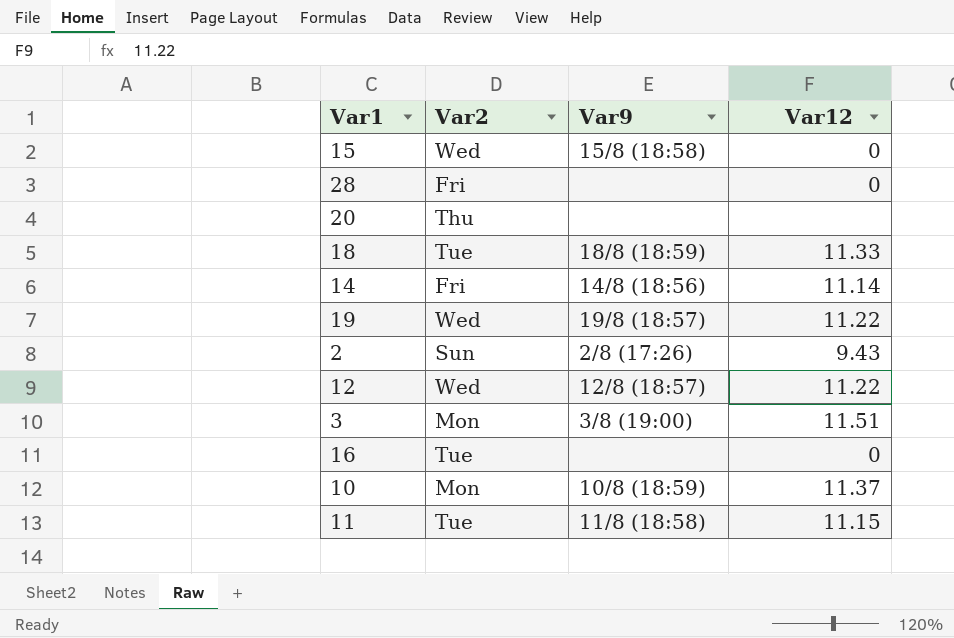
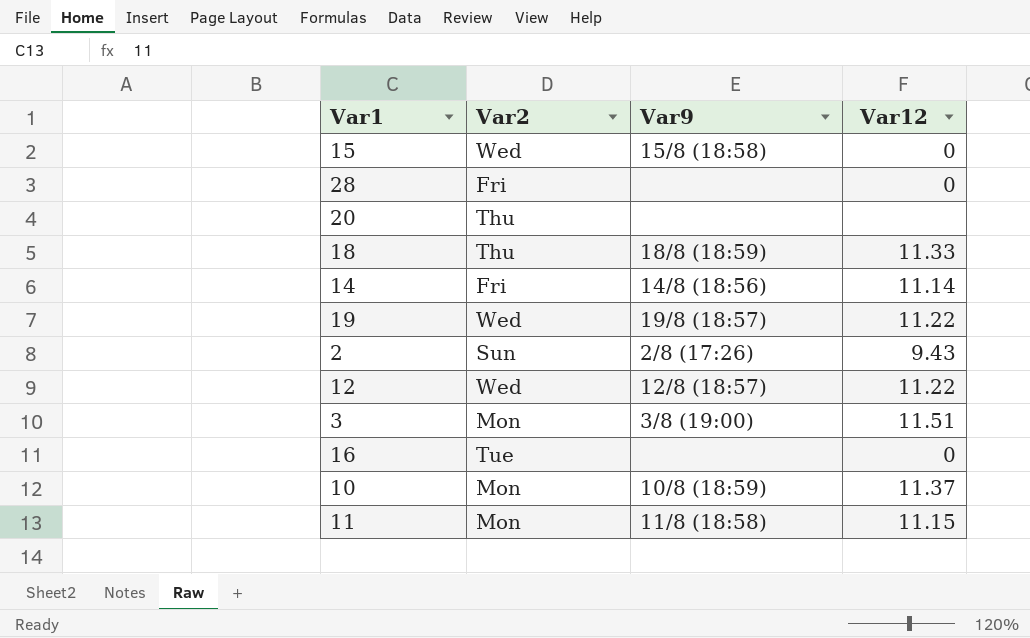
18 | Var2: Tue -> Thu
11 | Var2: Tue -> Mon

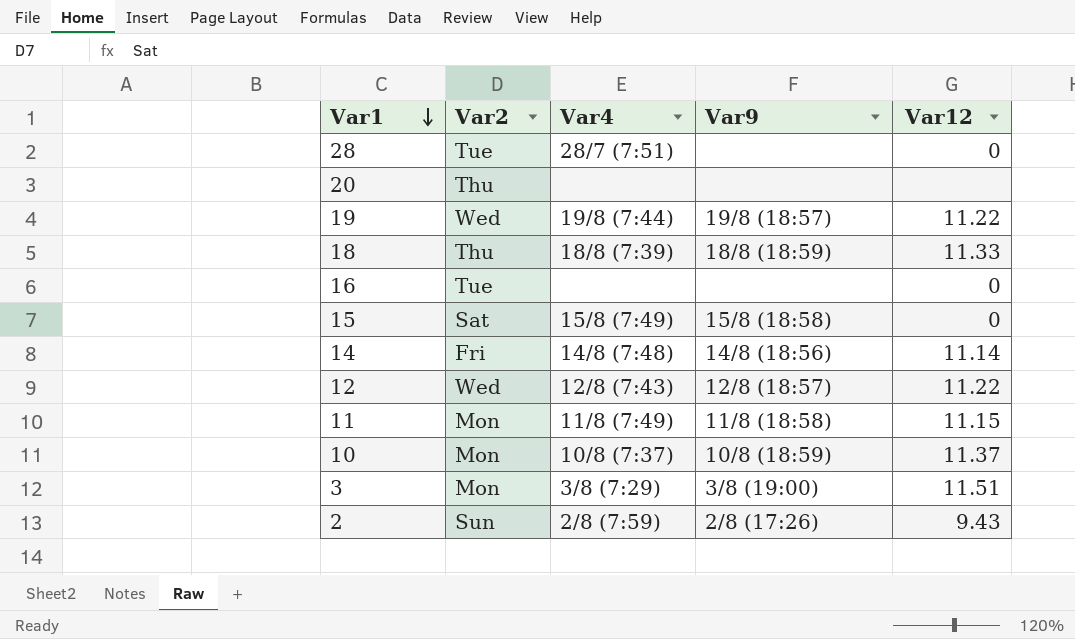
row order: none -> Var1 descending
column Var4 | position: none -> 3
28 | Var2: Fri -> Tue
15 | Var2: Wed -> Sat

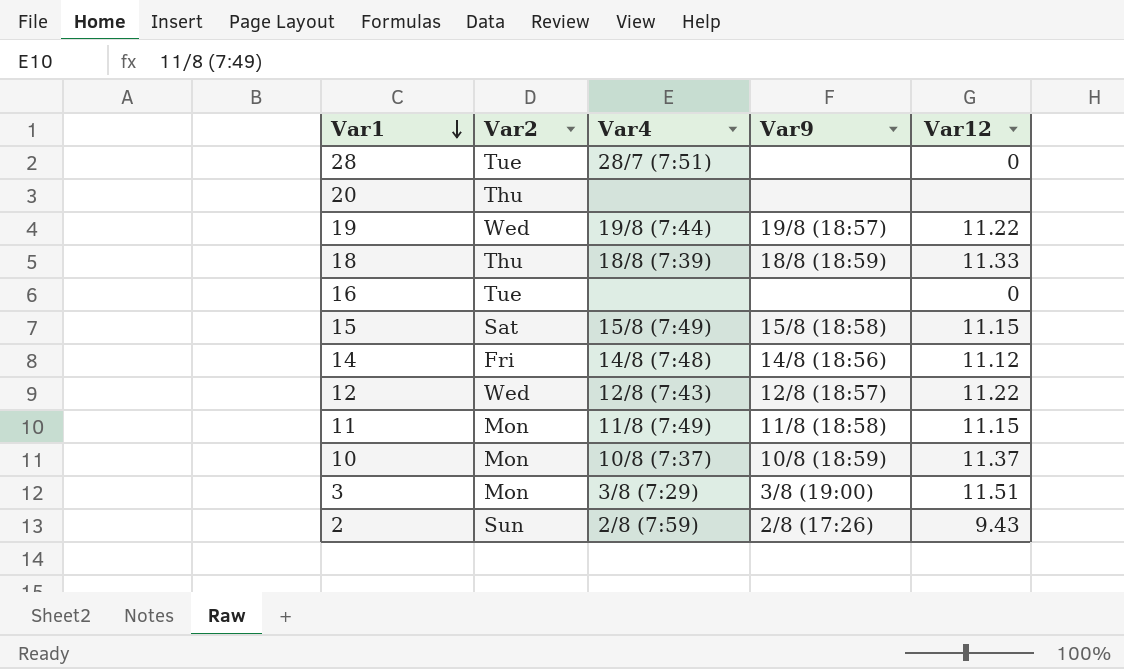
15 | Var12: 0 -> 11.15
14 | Var12: 11.14 -> 11.12

